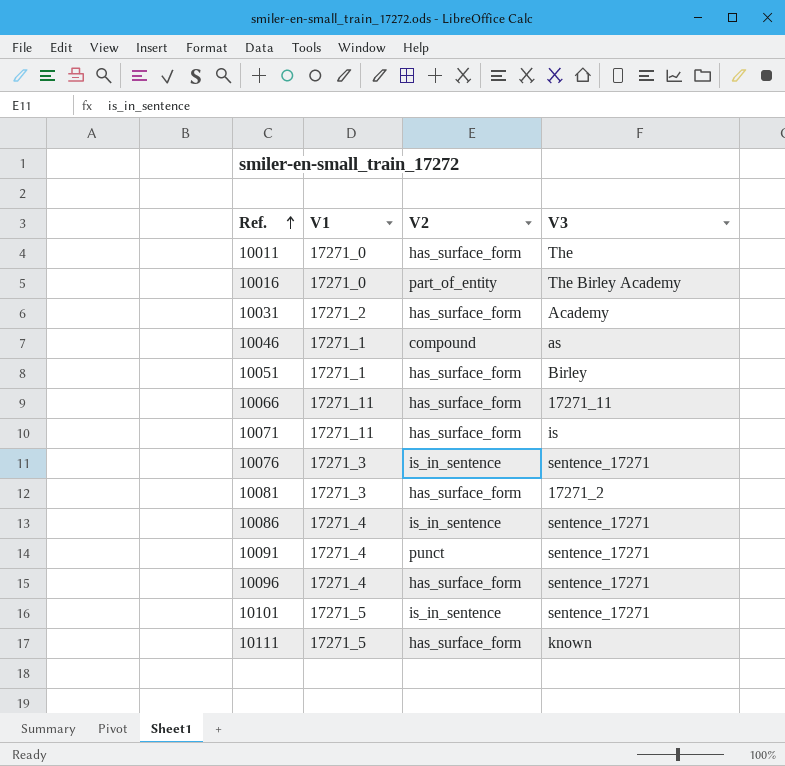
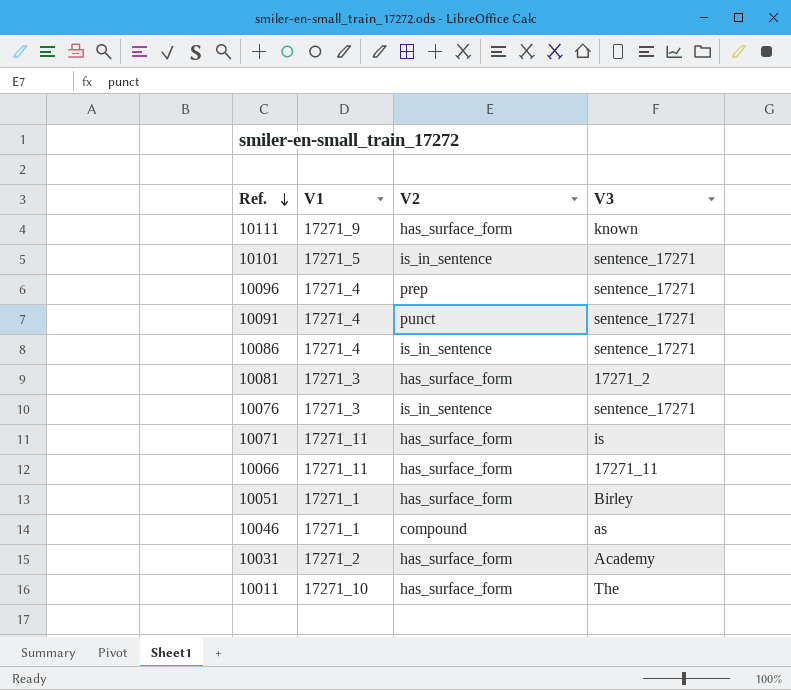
row order: Ref. ascending -> Ref. descending
row 10016: 17271_0 | part_of_entity | The Birley Academy -> none
10111 | V1: 17271_5 -> 17271_9
10096 | V2: has_surface_form -> prep
10011 | V1: 17271_0 -> 17271_10

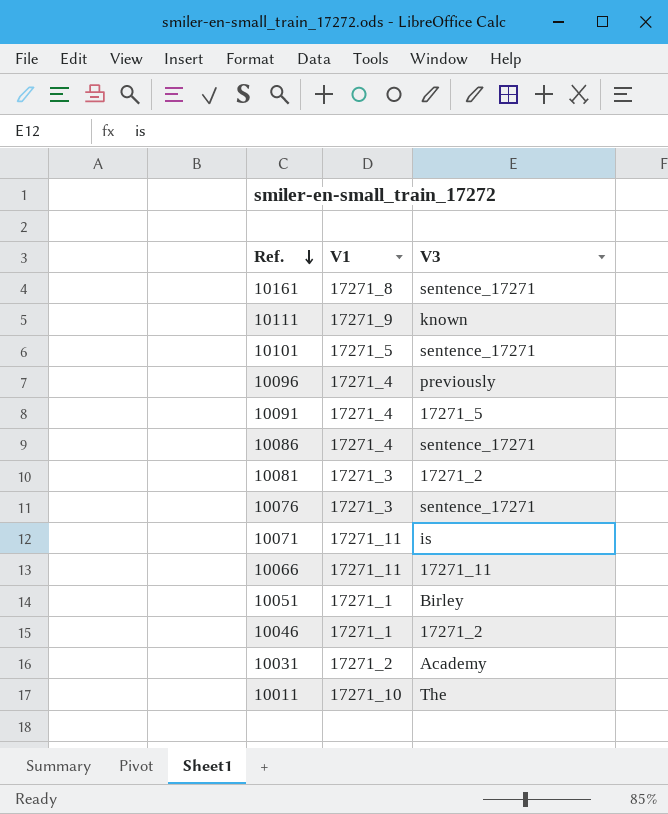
column V2 | position: 3 -> none
row 10161: none -> 17271_8 | sentence_17271
10096 | V3: sentence_17271 -> previously
10091 | V3: sentence_17271 -> 17271_5
10046 | V3: as -> 17271_2

